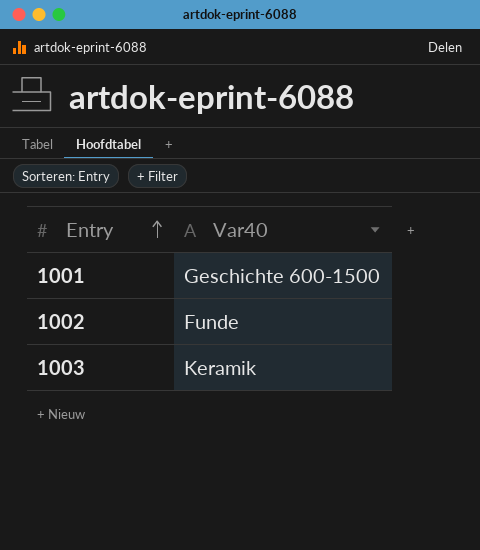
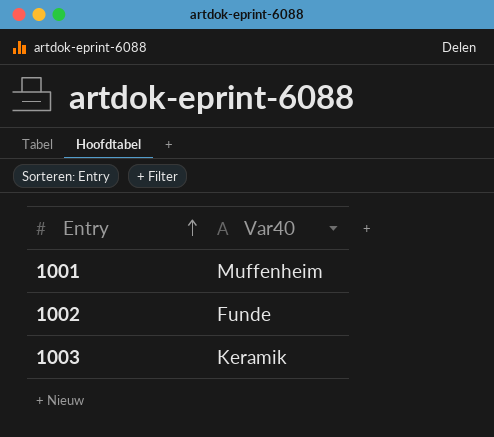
1001 | Var40: Geschichte 600-1500 -> Muffenheim

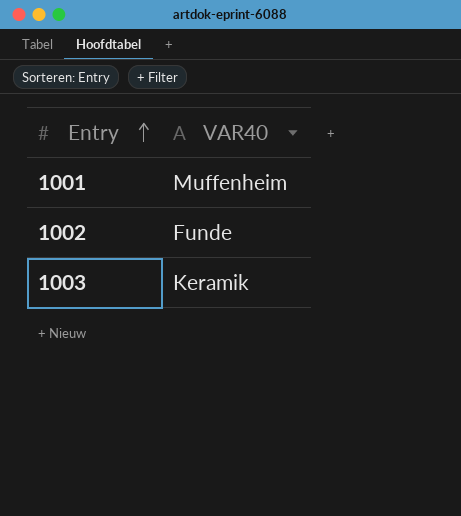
column name: Var40 -> VAR40

